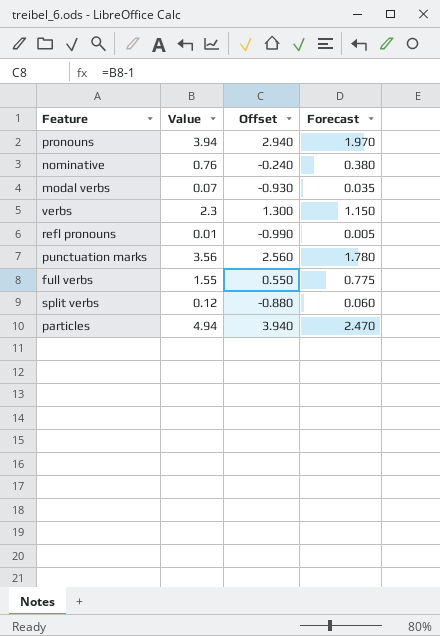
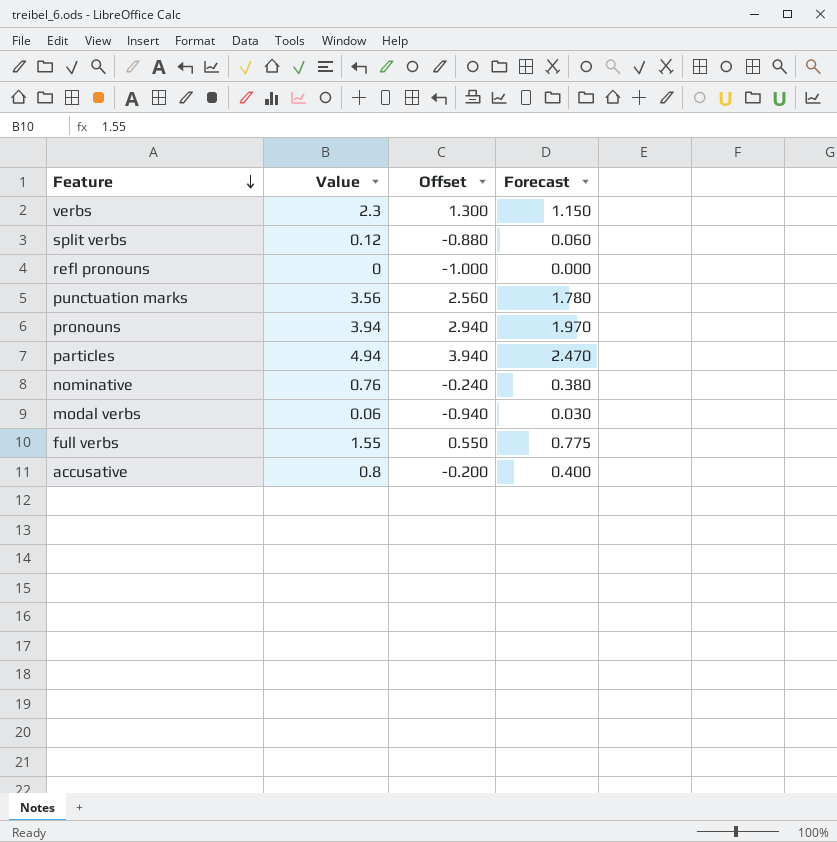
row order: none -> Feature descending
refl pronouns | Value: 0.01 -> 0
refl pronouns | Offset: -0.990 -> -1.000
refl pronouns | Forecast: 0.005 -> 0.000
modal verbs | Value: 0.07 -> 0.06
modal verbs | Offset: -0.930 -> -0.940
modal verbs | Forecast: 0.035 -> 0.030
row accusative: none -> 0.8 | -0.200 | 0.400

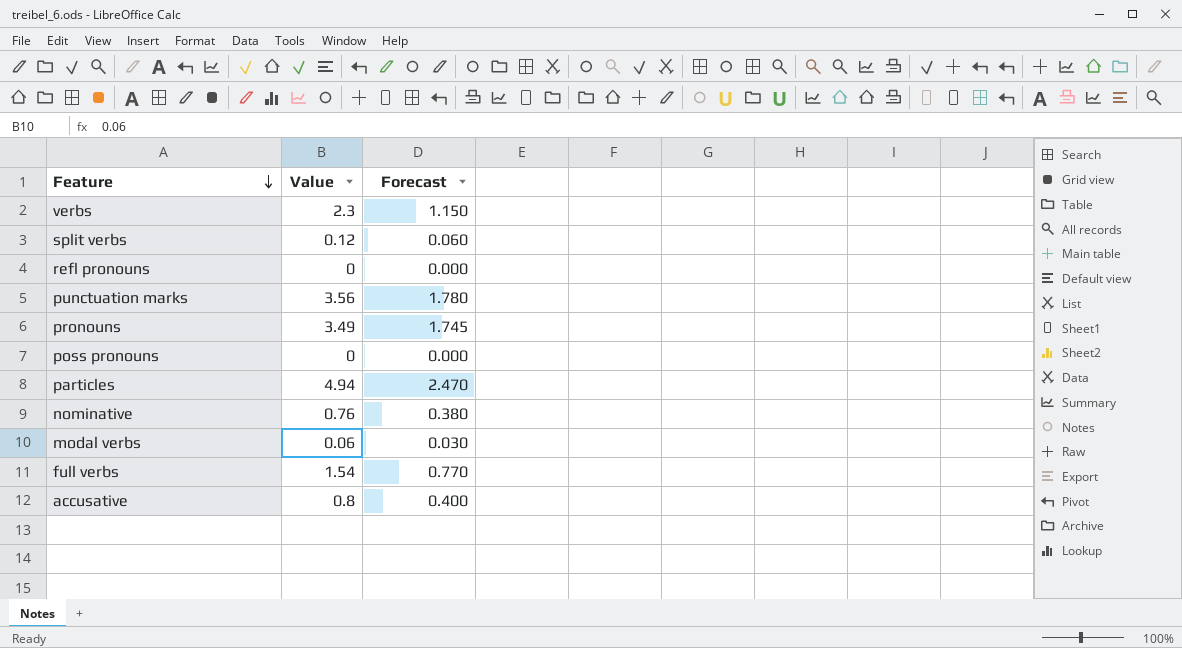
column Offset | formula: [Value] - 1 -> none
pronouns | Value: 3.94 -> 3.49
pronouns | Forecast: 1.970 -> 1.745
row poss pronouns: none -> 0 | 0.000
full verbs | Value: 1.55 -> 1.54
full verbs | Forecast: 0.775 -> 0.770

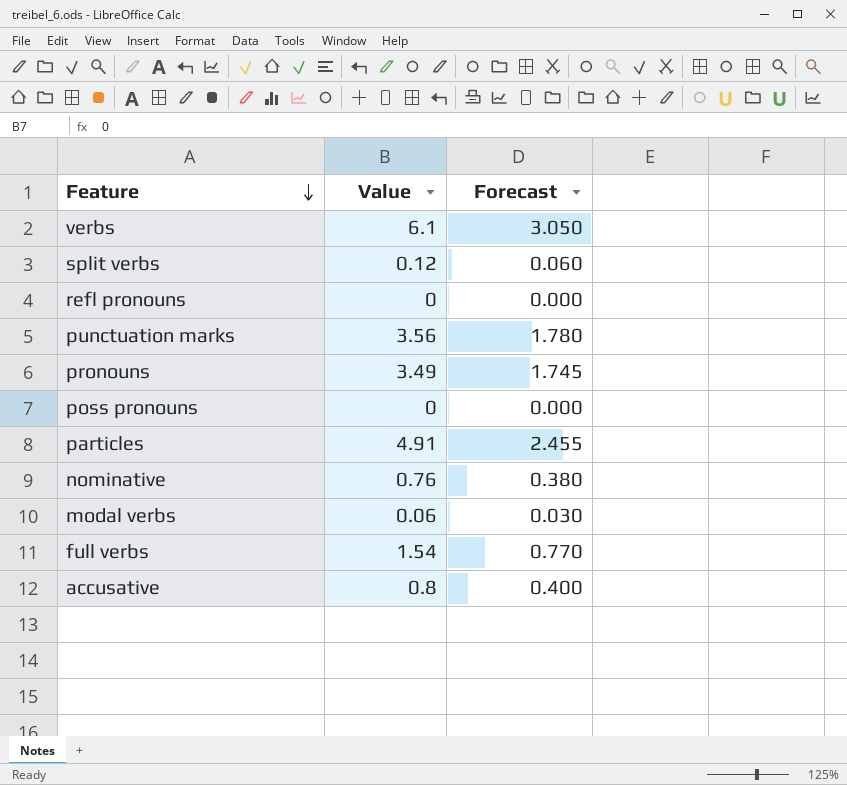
verbs | Value: 2.3 -> 6.1
verbs | Forecast: 1.150 -> 3.050
particles | Value: 4.94 -> 4.91
particles | Forecast: 2.470 -> 2.455

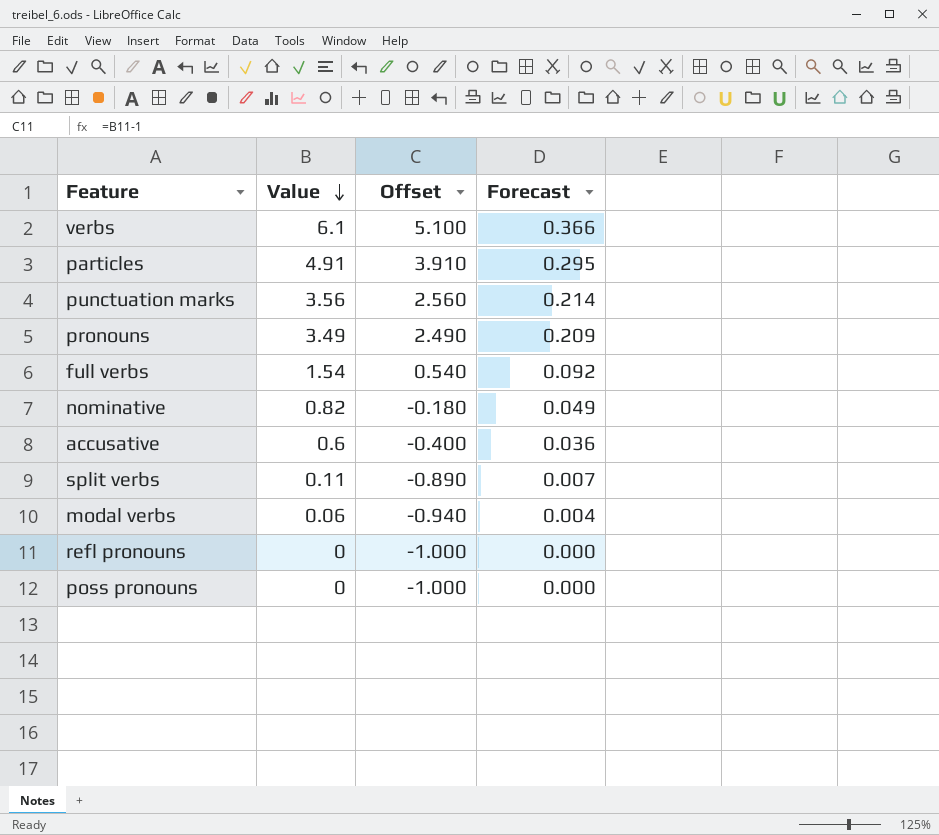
row order: Feature descending -> Value descending
column Offset | formula: none -> [Value] - 1
column Forecast | formula: [Value] * 0.5 -> [Value] * 0.06
nominative | Value: 0.76 -> 0.82
accusative | Value: 0.8 -> 0.6
split verbs | Value: 0.12 -> 0.11

